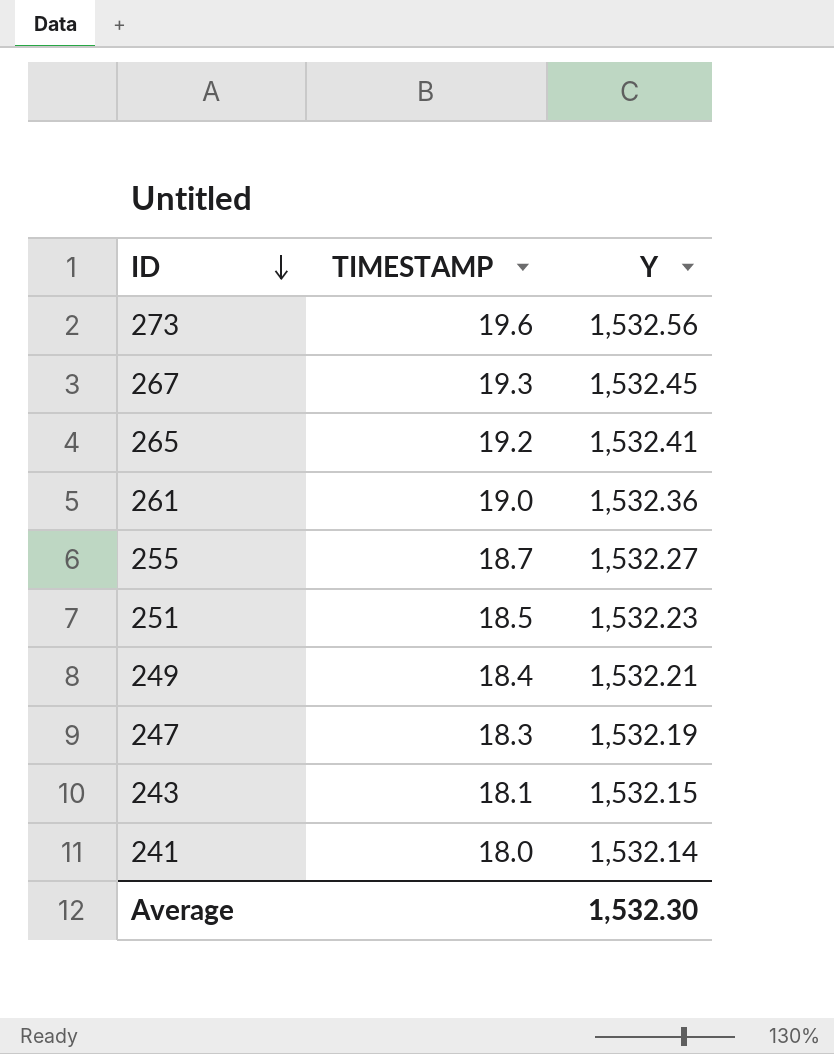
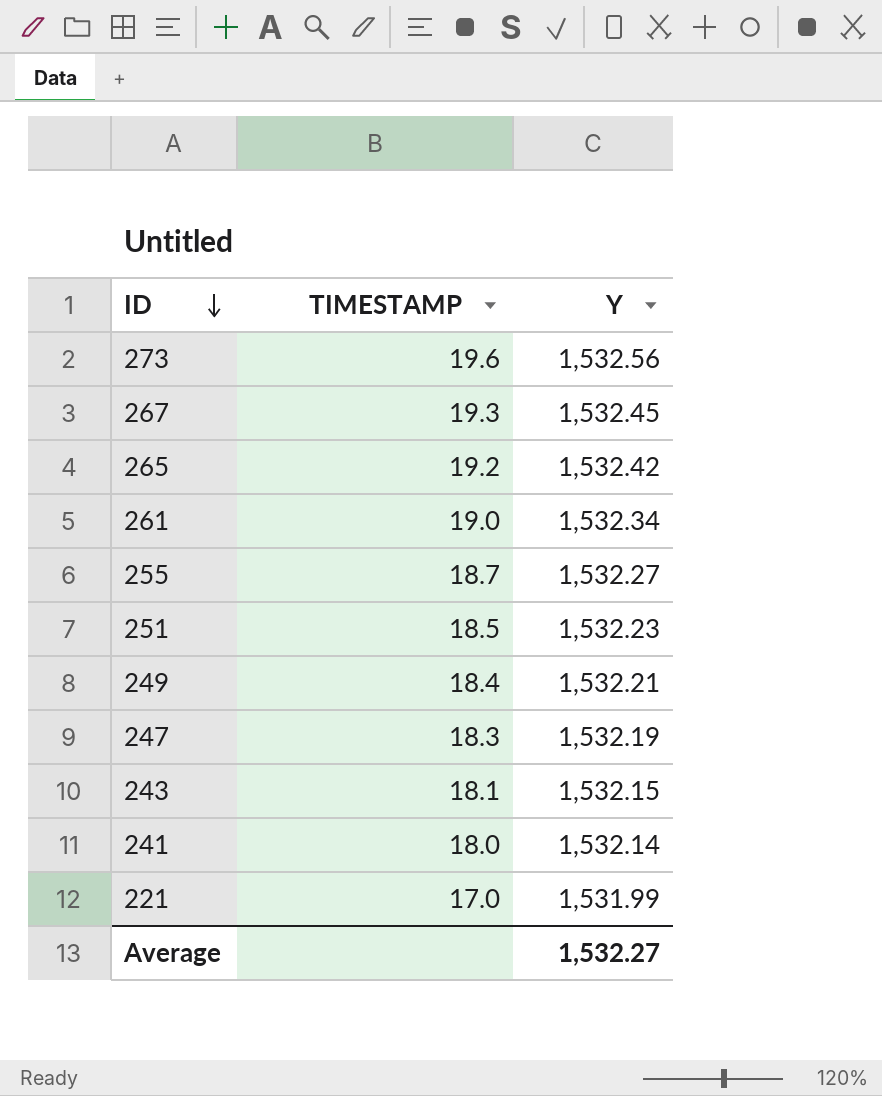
265 | Y: 1,532.41 -> 1,532.42
261 | Y: 1,532.36 -> 1,532.34
row 221: none -> 17.0 | 1,531.99
Average | Y: 1,532.30 -> 1,532.27

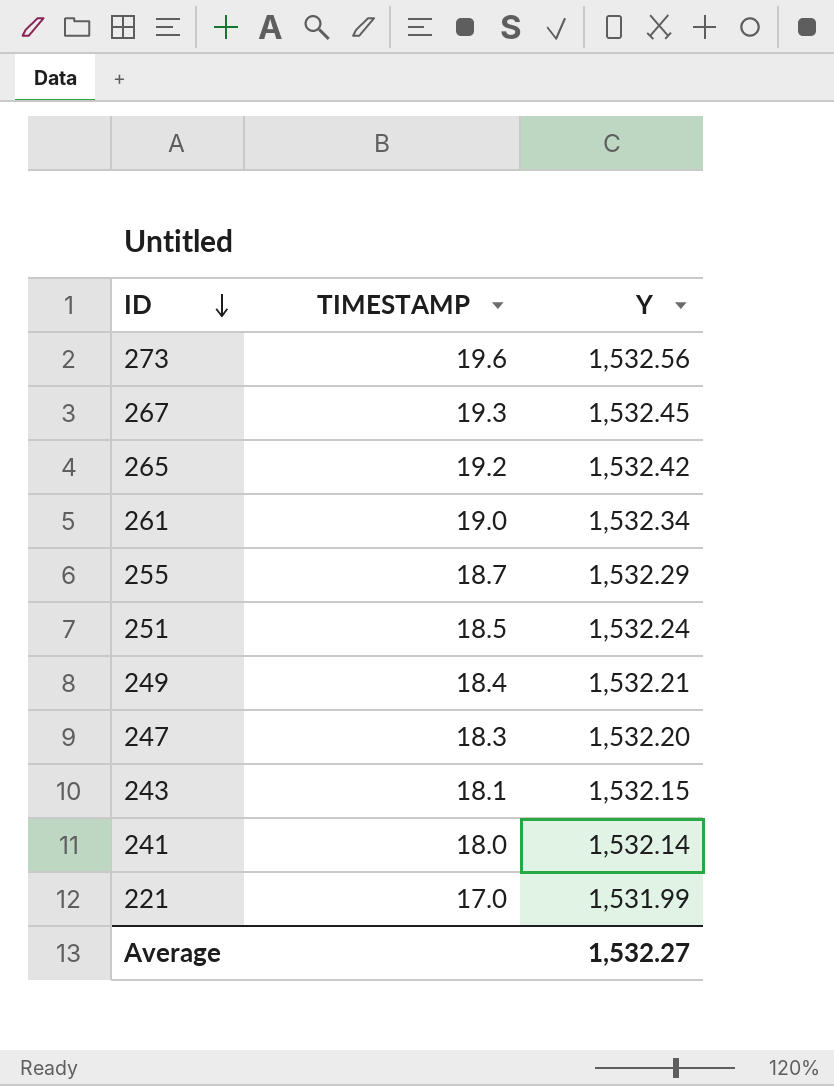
255 | Y: 1,532.27 -> 1,532.29
251 | Y: 1,532.23 -> 1,532.24
247 | Y: 1,532.19 -> 1,532.20

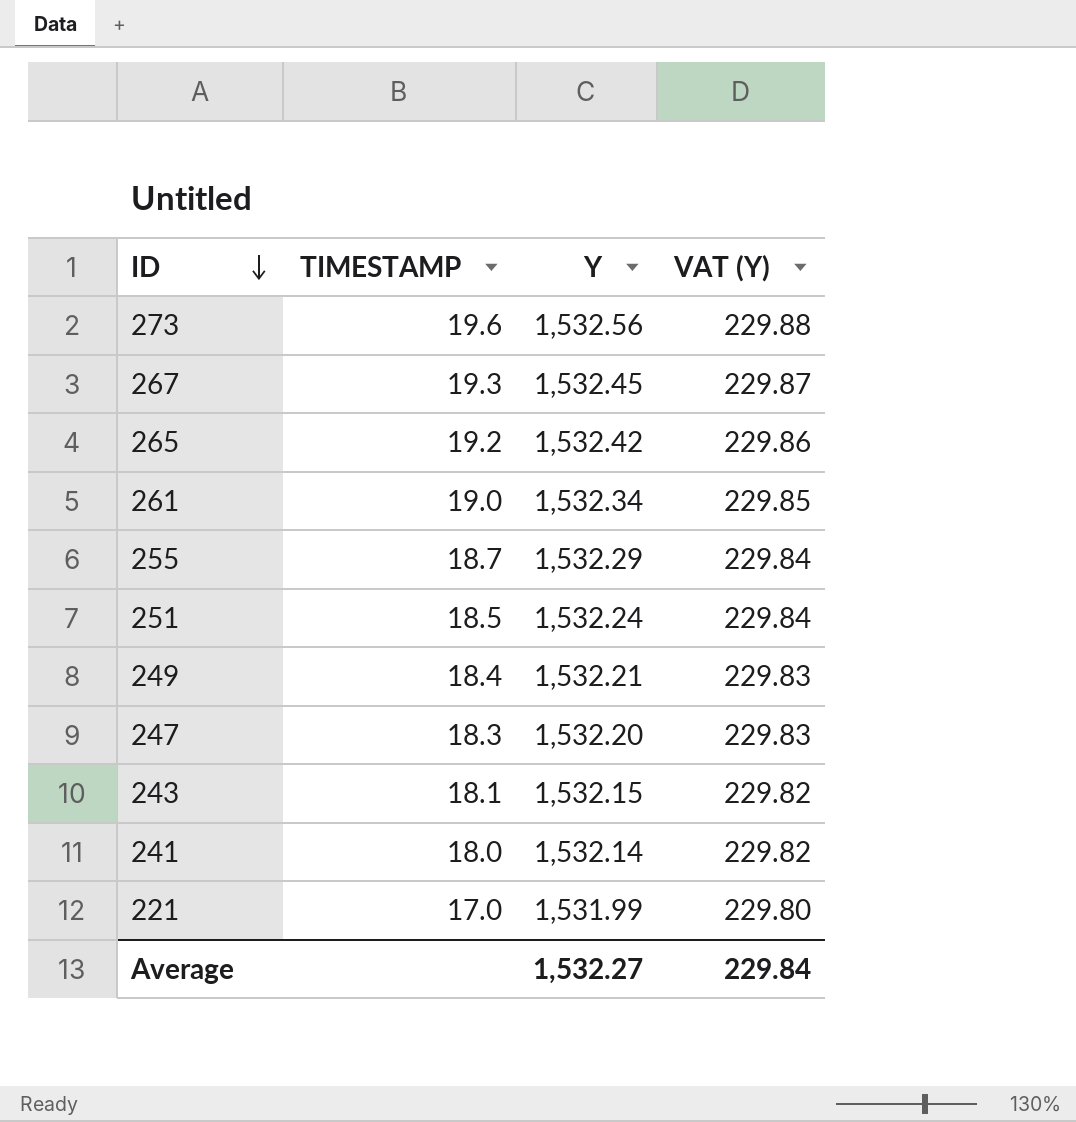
column VAT (Y) | formula: none -> [Y] * 0.15

